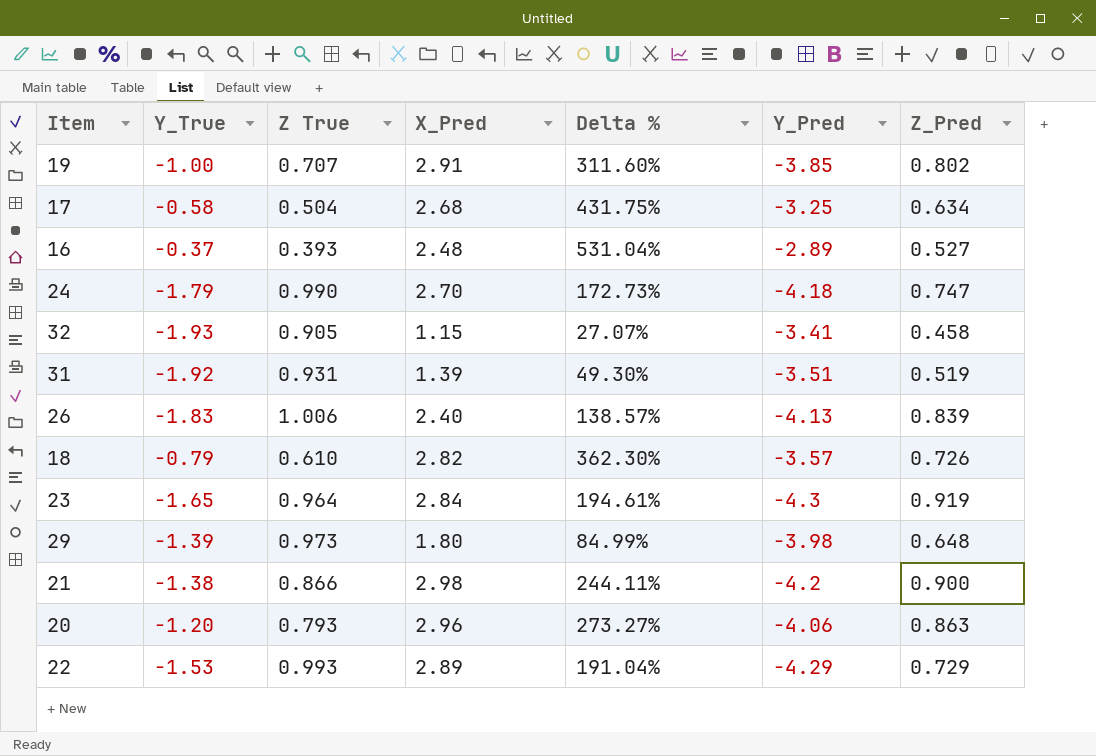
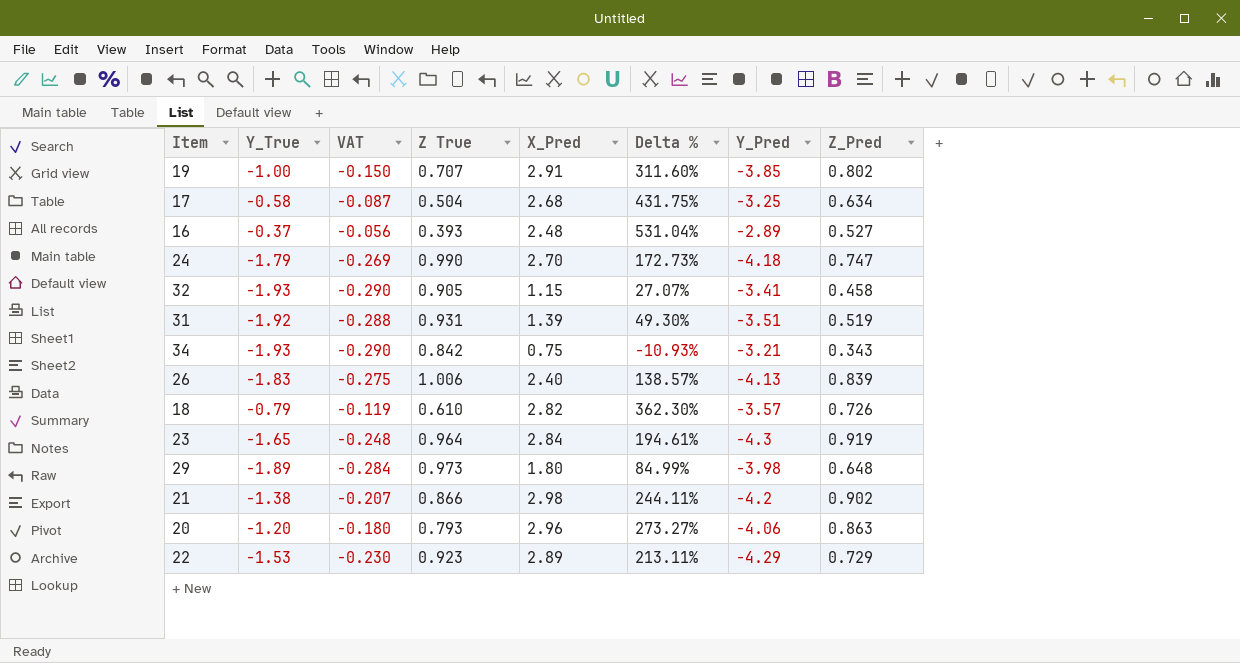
column VAT | formula: none -> [Y_True] * 0.15
row 34: none -> -1.93 | -0.290 | 0.842 | 0.75 | -10.93% | -3.21 | 0.343
29 | Y_True: -1.39 -> -1.89
21 | Z_Pred: 0.900 -> 0.902
22 | Z True: 0.993 -> 0.923
22 | Delta %: 191.04% -> 213.11%

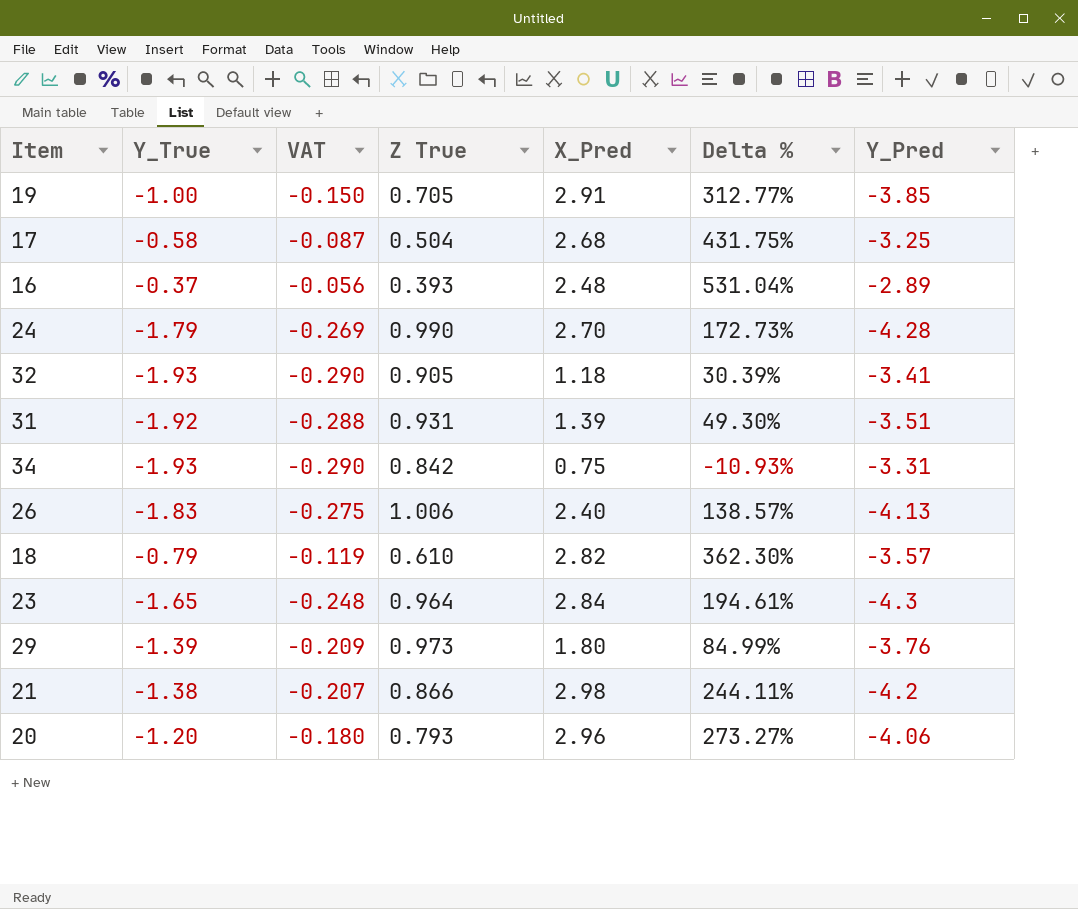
column Z_Pred | position: 8 -> none
row 22: -1.53 | -0.230 | 0.923 | 2.89 | 213.11% | -4.29 | 0.729 -> none
19 | Z True: 0.707 -> 0.705
19 | Delta %: 311.60% -> 312.77%
24 | Y_Pred: -4.18 -> -4.28
32 | X_Pred: 1.15 -> 1.18
32 | Delta %: 27.07% -> 30.39%
34 | Y_Pred: -3.21 -> -3.31
29 | Y_True: -1.89 -> -1.39
29 | VAT: -0.284 -> -0.209
29 | Y_Pred: -3.98 -> -3.76

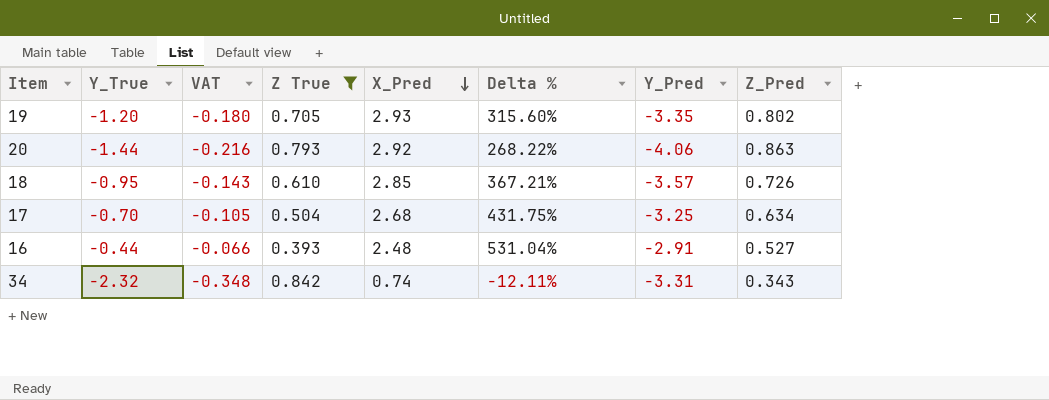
filter: none -> Z True <= 0.842
row order: none -> X_Pred descending
column Z_Pred | position: none -> 8
19 | Y_True: -1.00 -> -1.20
19 | VAT: -0.150 -> -0.180
19 | X_Pred: 2.91 -> 2.93
19 | Delta %: 312.77% -> 315.60%
19 | Y_Pred: -3.85 -> -3.35
20 | Y_True: -1.20 -> -1.44
20 | VAT: -0.180 -> -0.216
20 | X_Pred: 2.96 -> 2.92
20 | Delta %: 273.27% -> 268.22%
18 | Y_True: -0.79 -> -0.95
18 | VAT: -0.119 -> -0.143
18 | X_Pred: 2.82 -> 2.85
18 | Delta %: 362.30% -> 367.21%
17 | Y_True: -0.58 -> -0.70
17 | VAT: -0.087 -> -0.105
16 | Y_True: -0.37 -> -0.44
16 | VAT: -0.056 -> -0.066
16 | Y_Pred: -2.89 -> -2.91
34 | Y_True: -1.93 -> -2.32
34 | VAT: -0.290 -> -0.348
34 | X_Pred: 0.75 -> 0.74
34 | Delta %: -10.93% -> -12.11%

